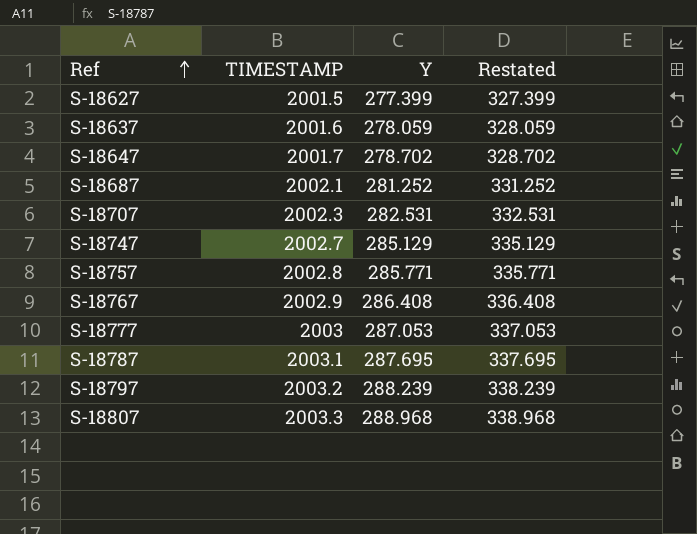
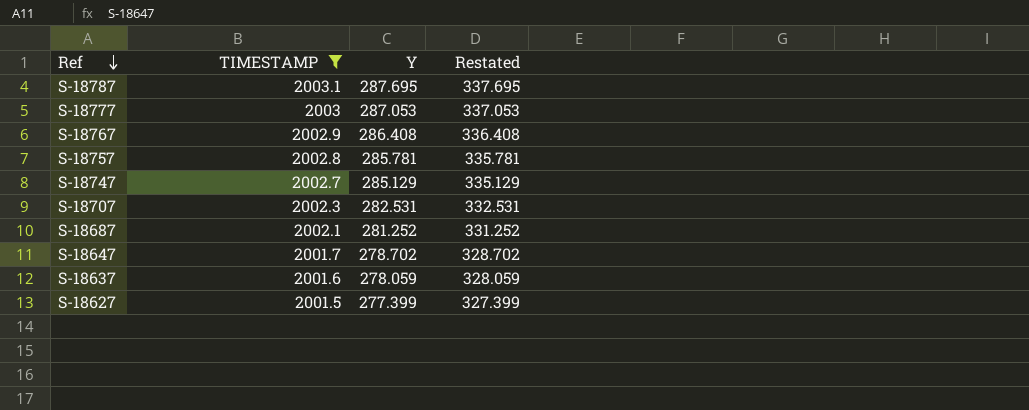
filter: none -> TIMESTAMP <= 2003.1
row order: Ref ascending -> Ref descending
S-18757 | Y: 285.771 -> 285.781
S-18757 | Restated: 335.771 -> 335.781

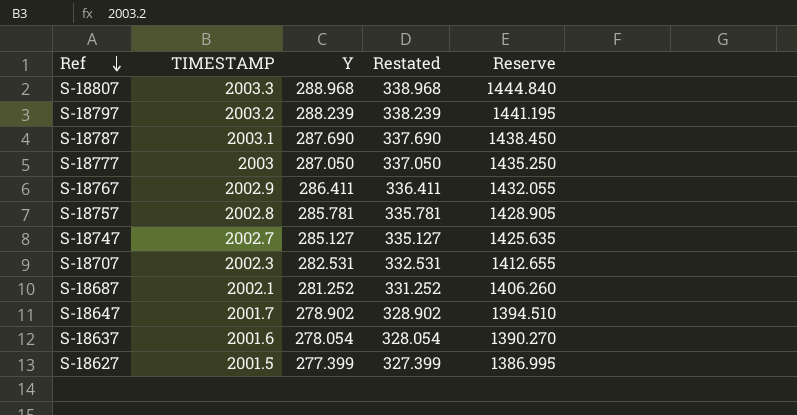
filter: TIMESTAMP <= 2003.1 -> none
column Reserve | formula: none -> [Y] * 5
S-18787 | Y: 287.695 -> 287.690
S-18787 | Restated: 337.695 -> 337.690
S-18777 | Y: 287.053 -> 287.050
S-18777 | Restated: 337.053 -> 337.050
S-18767 | Y: 286.408 -> 286.411
S-18767 | Restated: 336.408 -> 336.411
S-18747 | Y: 285.129 -> 285.127
S-18747 | Restated: 335.129 -> 335.127
S-18647 | Y: 278.702 -> 278.902
S-18647 | Restated: 328.702 -> 328.902
S-18637 | Y: 278.059 -> 278.054
S-18637 | Restated: 328.059 -> 328.054

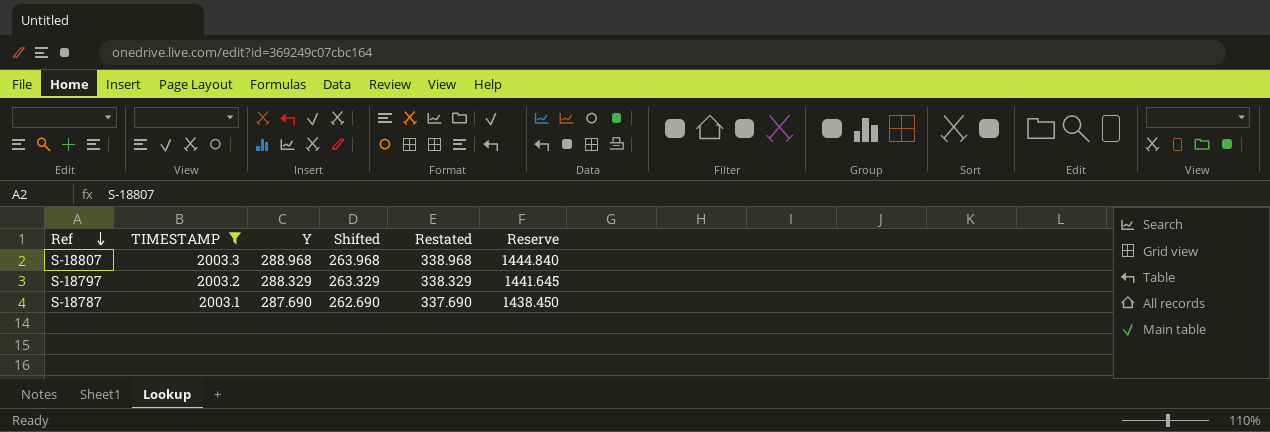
filter: none -> TIMESTAMP >= 2003.1
column Shifted | formula: none -> [Y] - 25
S-18797 | Y: 288.239 -> 288.329
S-18797 | Restated: 338.239 -> 338.329
S-18797 | Reserve: 1441.195 -> 1441.645

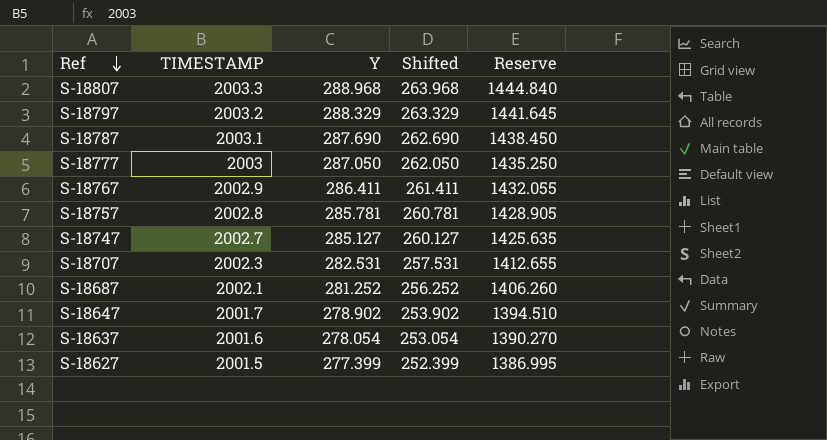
filter: TIMESTAMP >= 2003.1 -> none
column Restated | formula: [Y] + 50 -> none

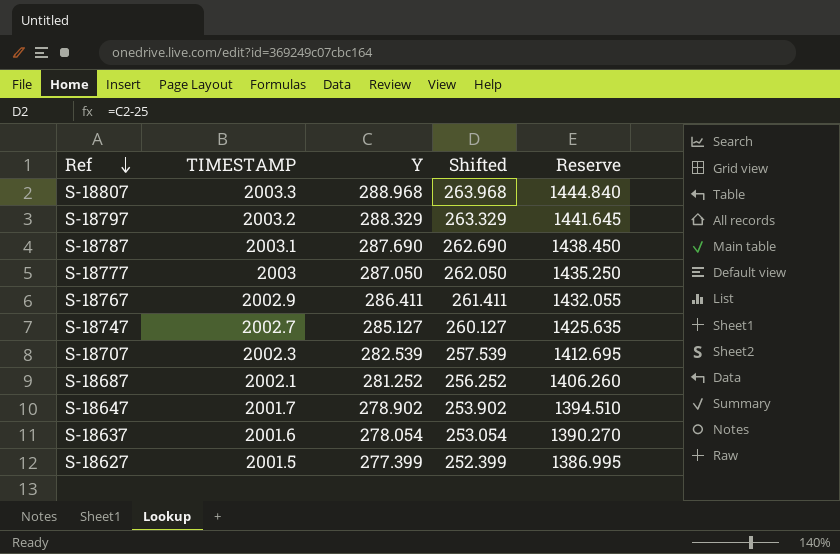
row S-18757: 2002.8 | 285.781 | 260.781 | 1428.905 -> none
S-18707 | Y: 282.531 -> 282.539
S-18707 | Shifted: 257.531 -> 257.539
S-18707 | Reserve: 1412.655 -> 1412.695

